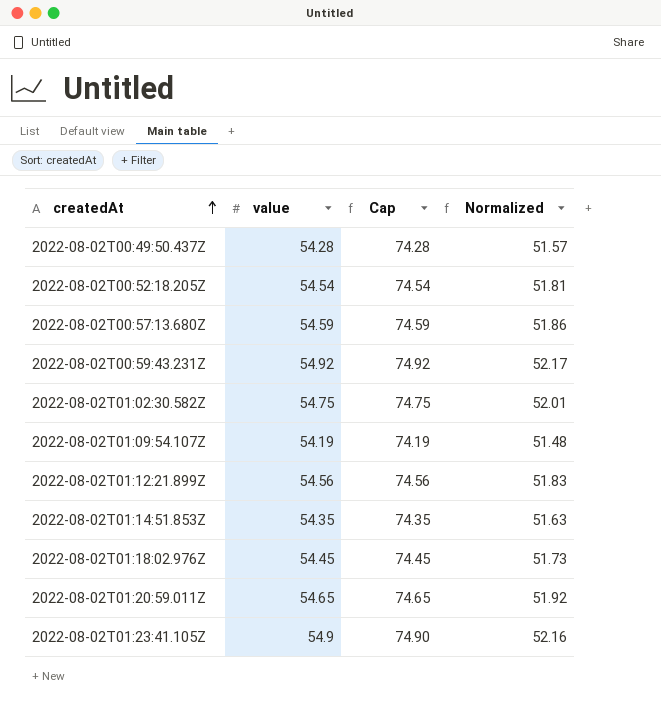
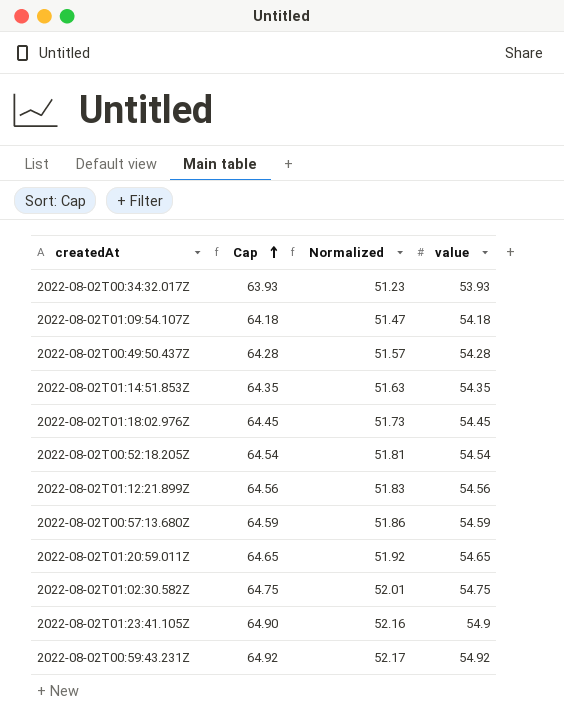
row order: createdAt ascending -> Cap ascending
column Cap | formula: [value] + 20 -> [value] + 10
column value | position: 2 -> 4
row 2022-08-02T00:34:32.017Z: none -> 63.93 | 51.23 | 53.93
2022-08-02T01:09:54.107Z | Normalized: 51.48 -> 51.47
2022-08-02T01:09:54.107Z | value: 54.19 -> 54.18

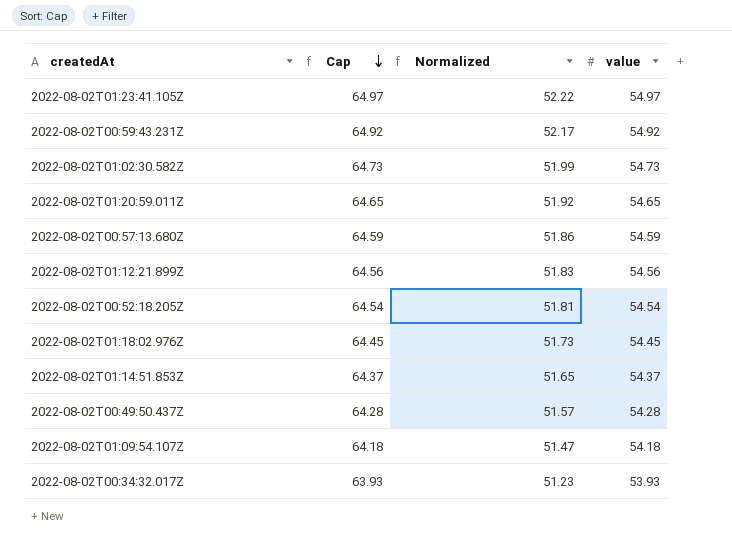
row order: Cap ascending -> Cap descending
2022-08-02T01:23:41.105Z | Cap: 64.90 -> 64.97
2022-08-02T01:23:41.105Z | Normalized: 52.16 -> 52.22
2022-08-02T01:23:41.105Z | value: 54.9 -> 54.97
2022-08-02T01:02:30.582Z | Cap: 64.75 -> 64.73
2022-08-02T01:02:30.582Z | Normalized: 52.01 -> 51.99
2022-08-02T01:02:30.582Z | value: 54.75 -> 54.73
2022-08-02T01:14:51.853Z | Cap: 64.35 -> 64.37
2022-08-02T01:14:51.853Z | Normalized: 51.63 -> 51.65
2022-08-02T01:14:51.853Z | value: 54.35 -> 54.37

